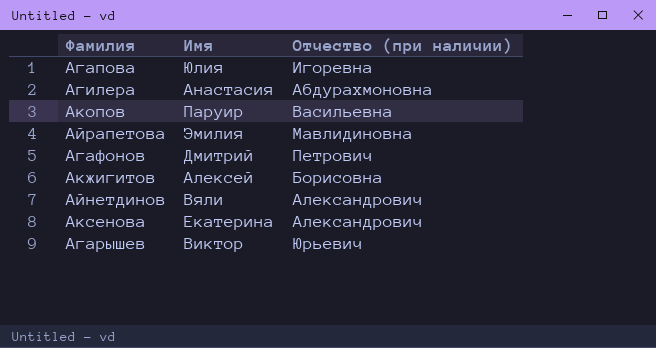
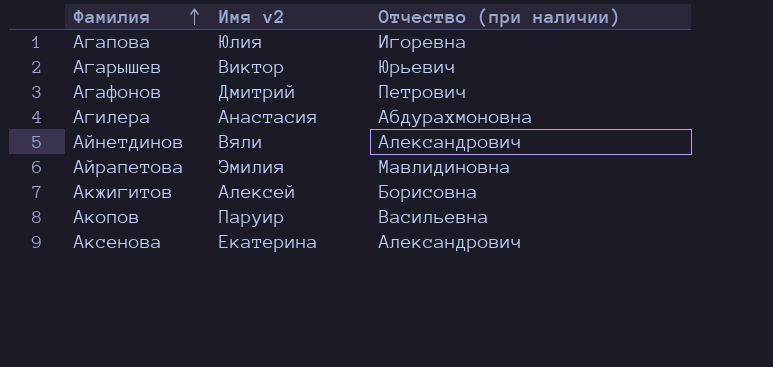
row order: none -> Фамилия ascending
column name: Имя -> Имя v2

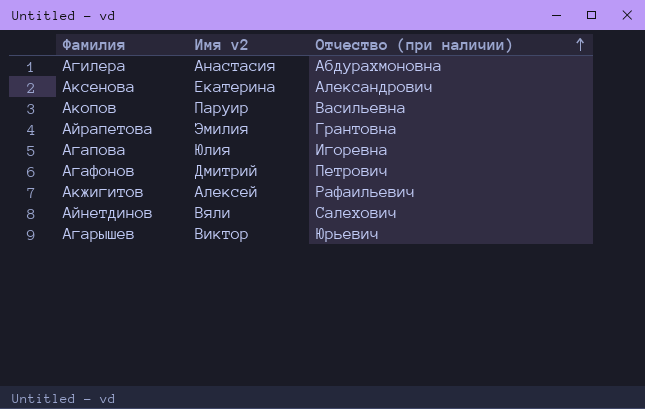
row order: Фамилия ascending -> Отчество (при наличии) ascending
Айрапетова | Отчество (при наличии): Мавлидиновна -> Грантовна
Акжигитов | Отчество (при наличии): Борисовна -> Рафаильевич
Айнетдинов | Отчество (при наличии): Александрович -> Салехович

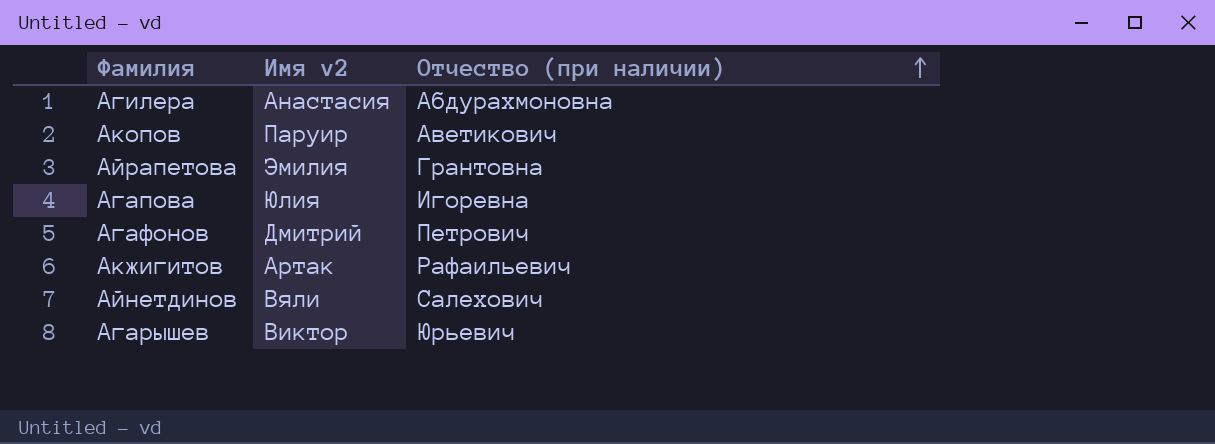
row Аксенова: Екатерина | Александрович -> none
Акопов | Отчество (при наличии): Васильевна -> Аветикович
Акжигитов | Имя v2: Алексей -> Артак

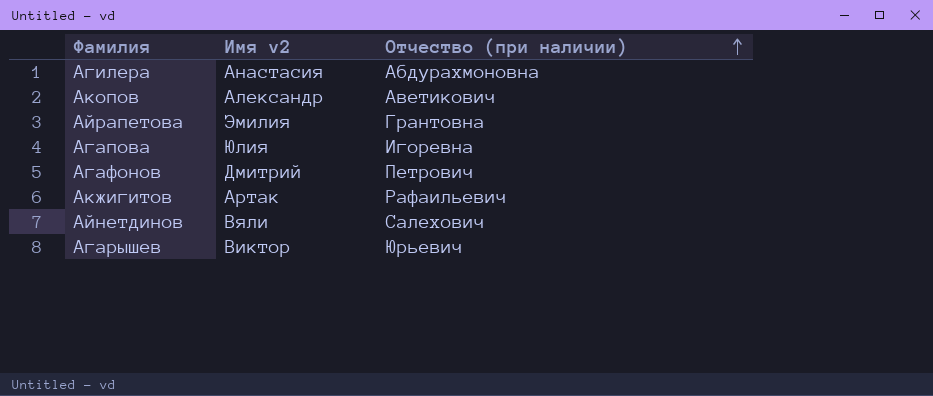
Акопов | Имя v2: Паруир -> Александр

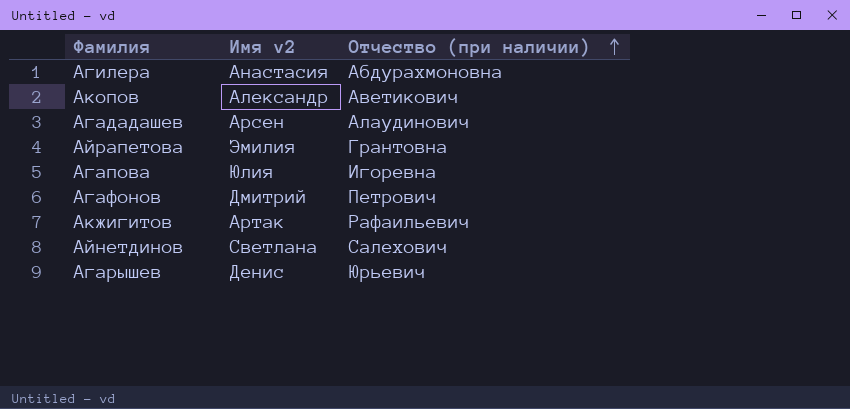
row Агададашев: none -> Арсен | Алаудинович
Айнетдинов | Имя v2: Вяли -> Светлана
Агарышев | Имя v2: Виктор -> Денис

